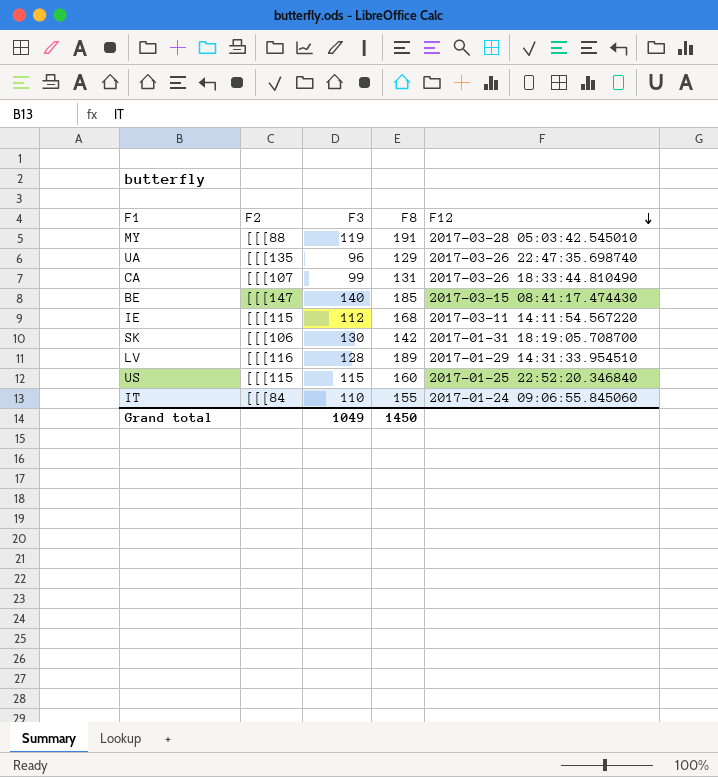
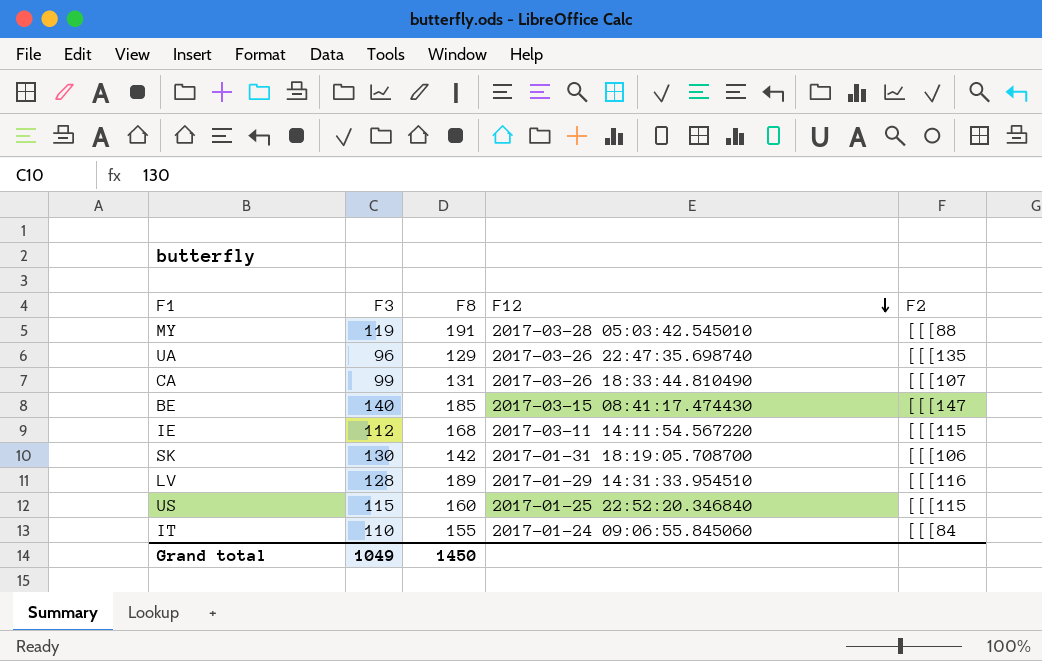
column F2 | position: 2 -> 5

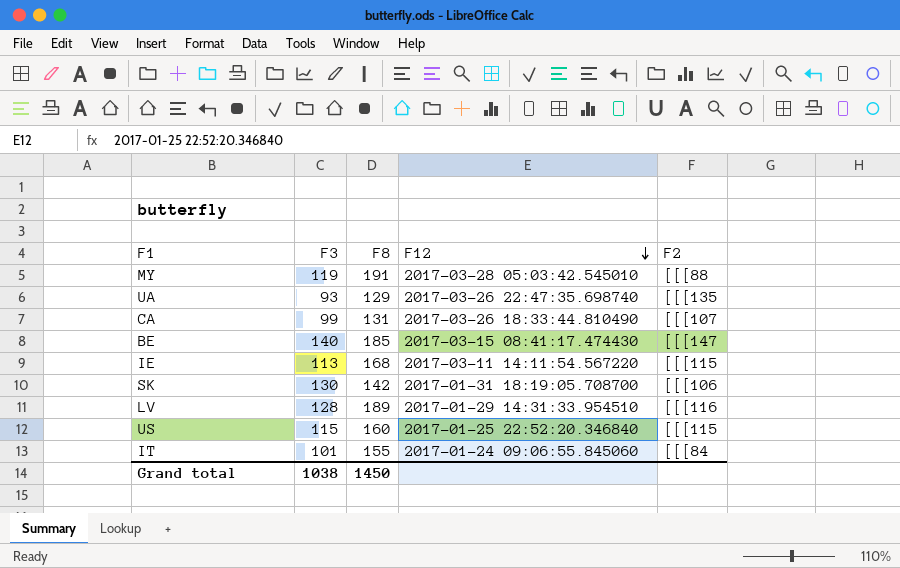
UA | F3: 96 -> 93
IE | F3: 112 -> 113
IT | F3: 110 -> 101
Grand total | F3: 1049 -> 1038

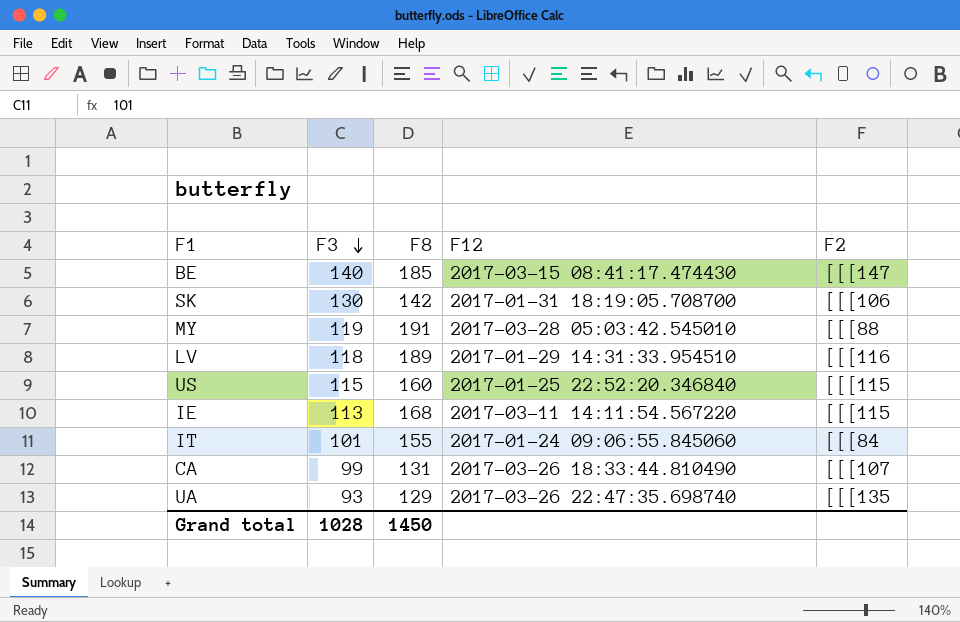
row order: F12 descending -> F3 descending
LV | F3: 128 -> 118
Grand total | F3: 1038 -> 1028

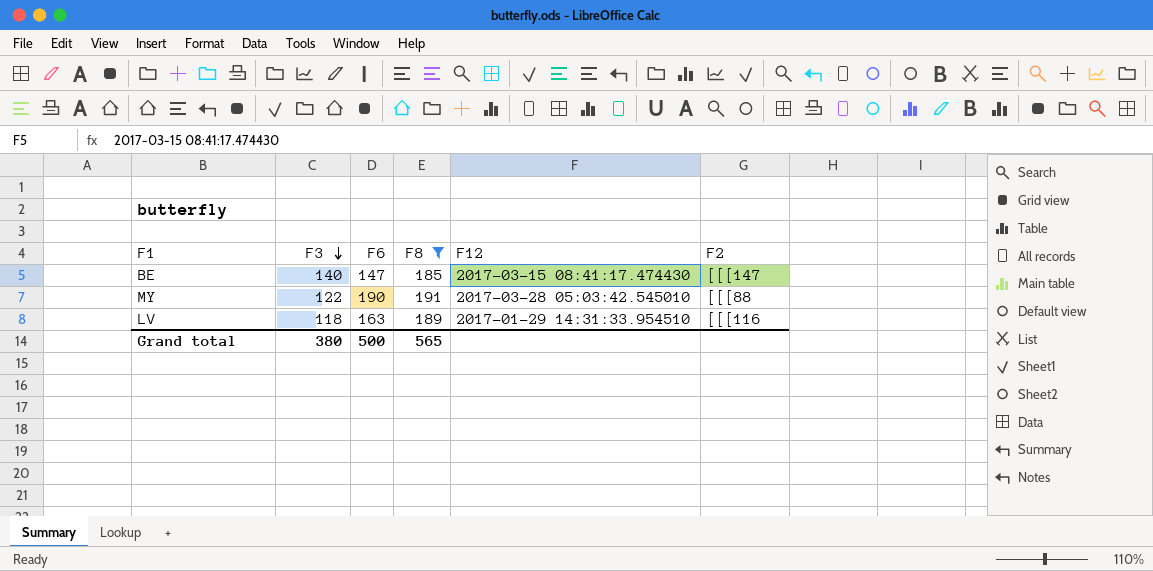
filter: none -> F8 >= 185
column F6 | position: none -> 3
MY | F3: 119 -> 122
Grand total | F3: 1028 -> 380
Grand total | F8: 1450 -> 565

